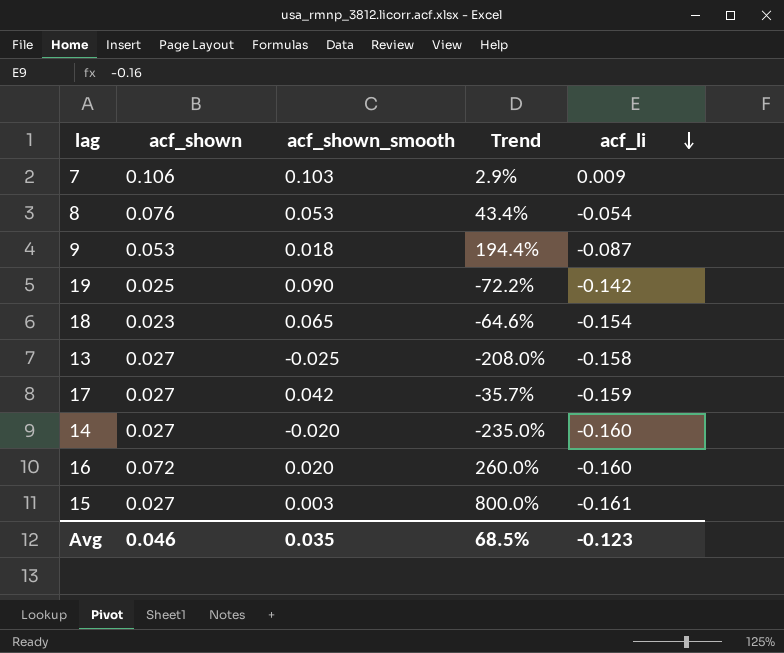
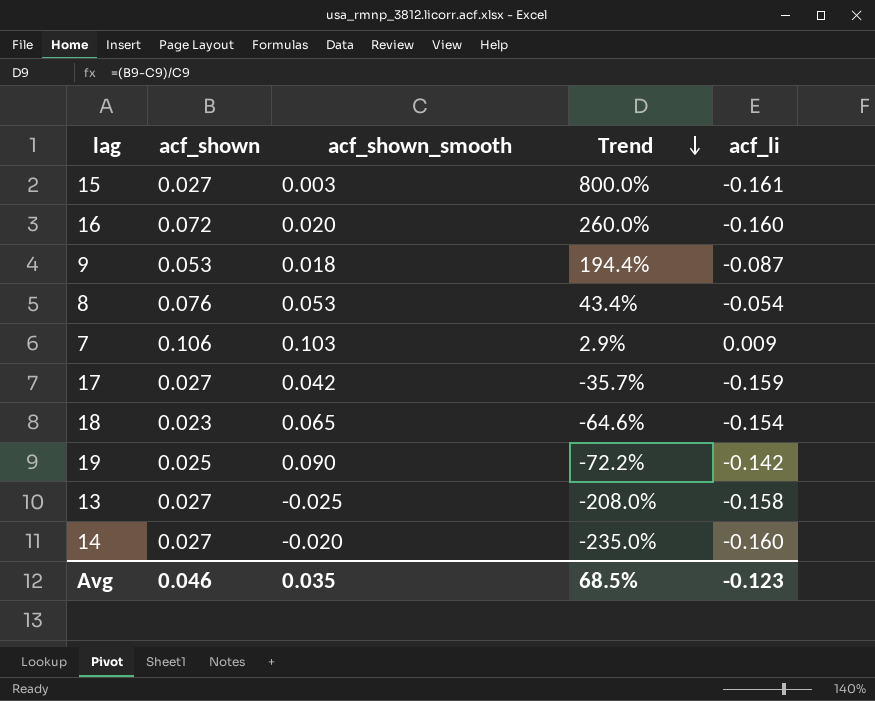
row order: acf_li descending -> Trend descending

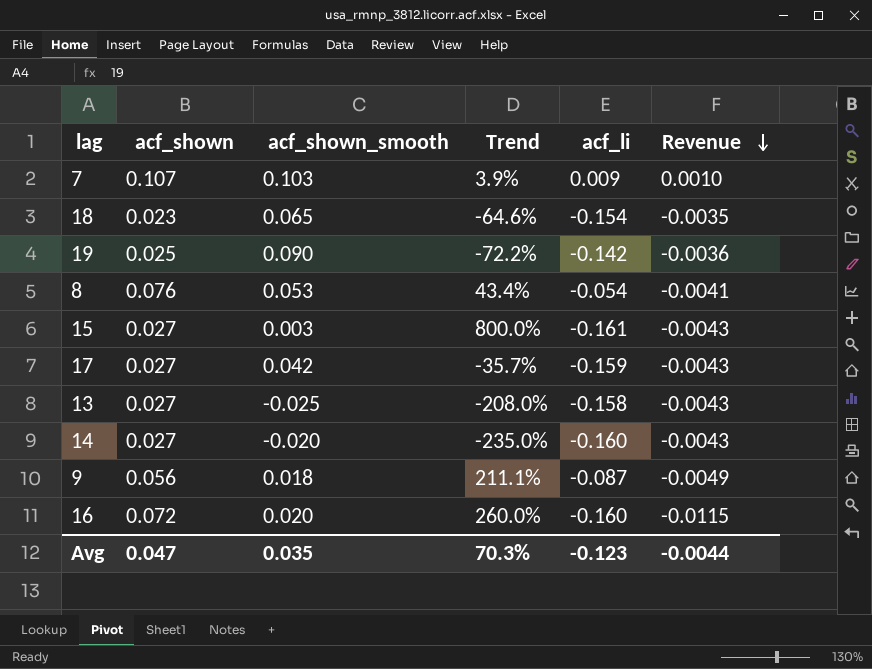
row order: Trend descending -> Revenue descending
column Revenue | formula: none -> [acf_shown] * [acf_li]
7 | acf_shown: 0.106 -> 0.107
7 | Trend: 2.9% -> 3.9%
9 | acf_shown: 0.053 -> 0.056
9 | Trend: 194.4% -> 211.1%
Avg | acf_shown: 0.046 -> 0.047
Avg | Trend: 68.5% -> 70.3%

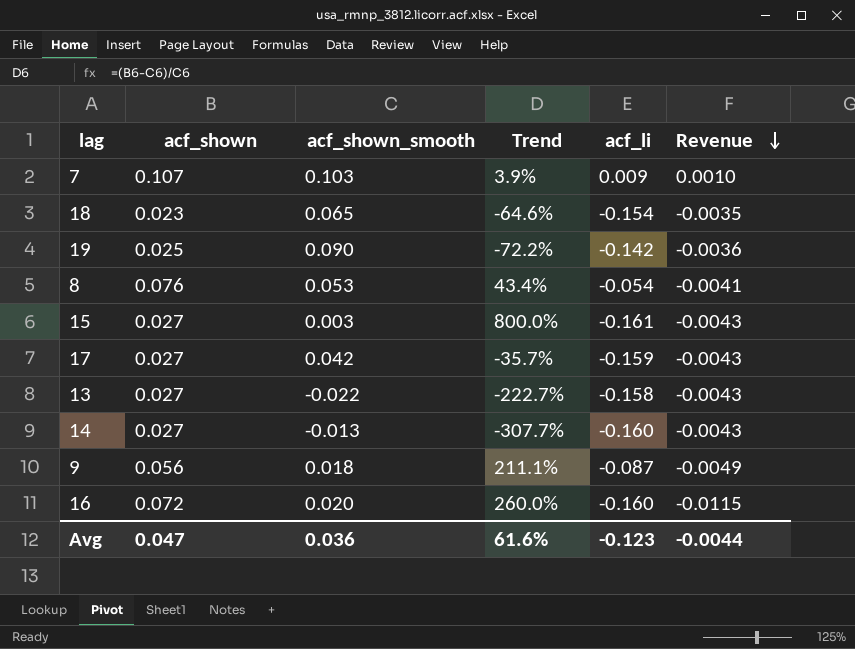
13 | acf_shown_smooth: -0.025 -> -0.022
13 | Trend: -208.0% -> -222.7%
14 | acf_shown_smooth: -0.020 -> -0.013
14 | Trend: -235.0% -> -307.7%
Avg | acf_shown_smooth: 0.035 -> 0.036
Avg | Trend: 70.3% -> 61.6%

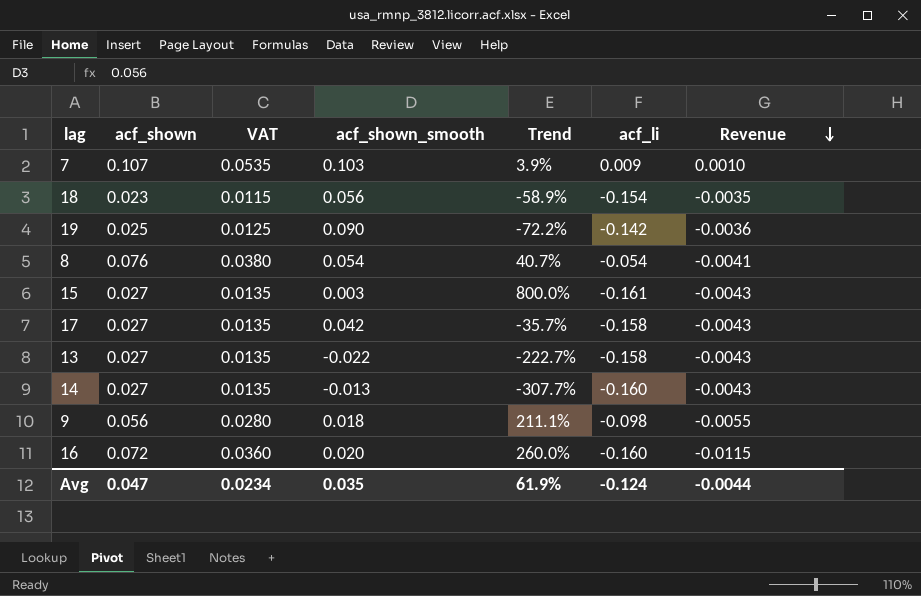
column VAT | formula: none -> [acf_shown] * 0.5
18 | acf_shown_smooth: 0.065 -> 0.056
18 | Trend: -64.6% -> -58.9%
8 | acf_shown_smooth: 0.053 -> 0.054
8 | Trend: 43.4% -> 40.7%
17 | acf_li: -0.159 -> -0.158
9 | acf_li: -0.087 -> -0.098
9 | Revenue: -0.0049 -> -0.0055
Avg | acf_shown_smooth: 0.036 -> 0.035
Avg | Trend: 61.6% -> 61.9%
Avg | acf_li: -0.123 -> -0.124

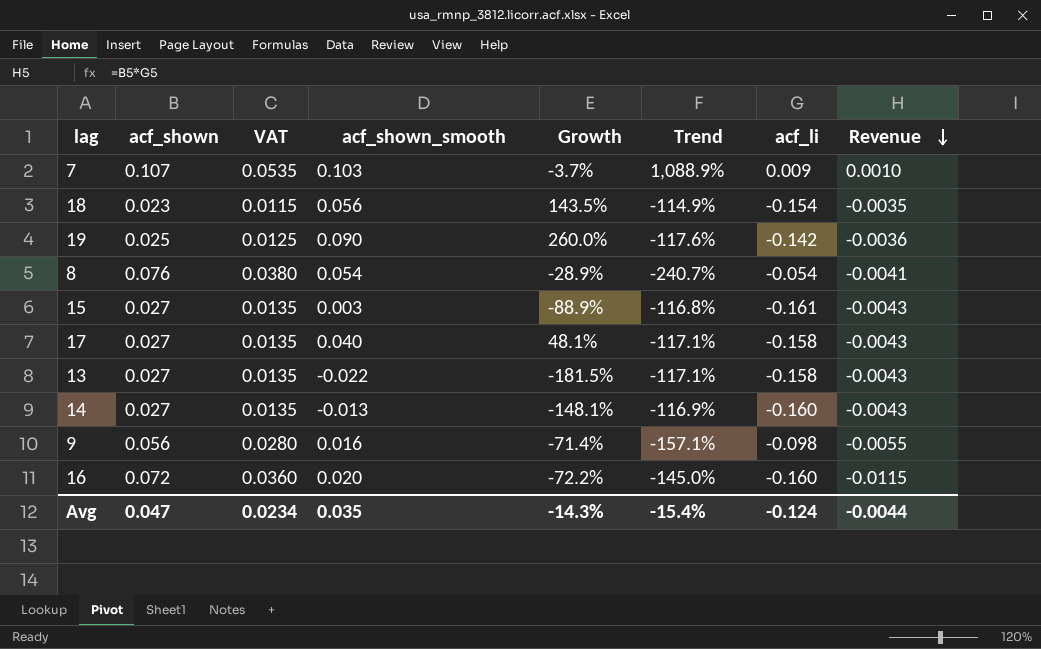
column Growth | formula: none -> ([acf_shown_smooth] - [acf_shown]) / [acf_shown]
column Trend | formula: ([acf_shown] - [acf_shown_smooth]) / [acf_shown_smooth] -> ([acf_shown] - [acf_li]) / [acf_li]
17 | acf_shown_smooth: 0.042 -> 0.040
9 | acf_shown_smooth: 0.018 -> 0.016
Avg | Trend: 61.9% -> -15.4%

